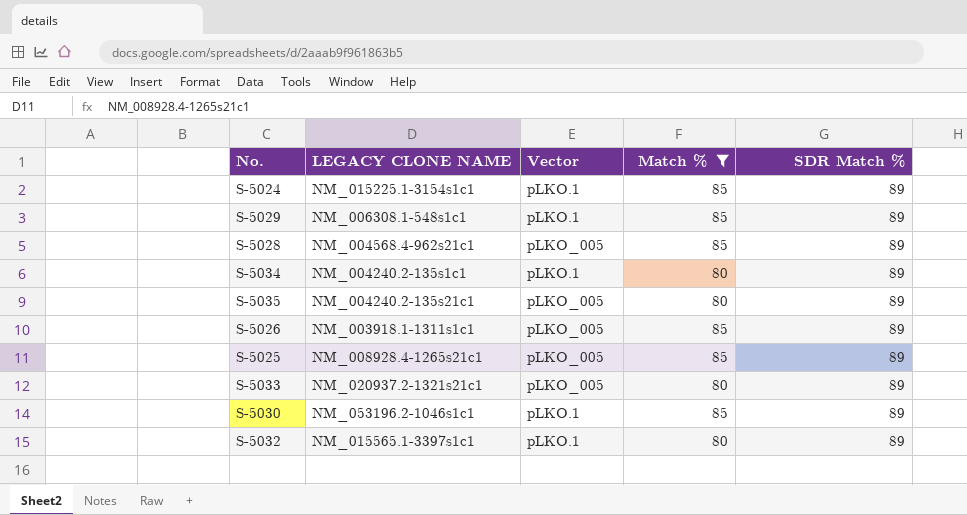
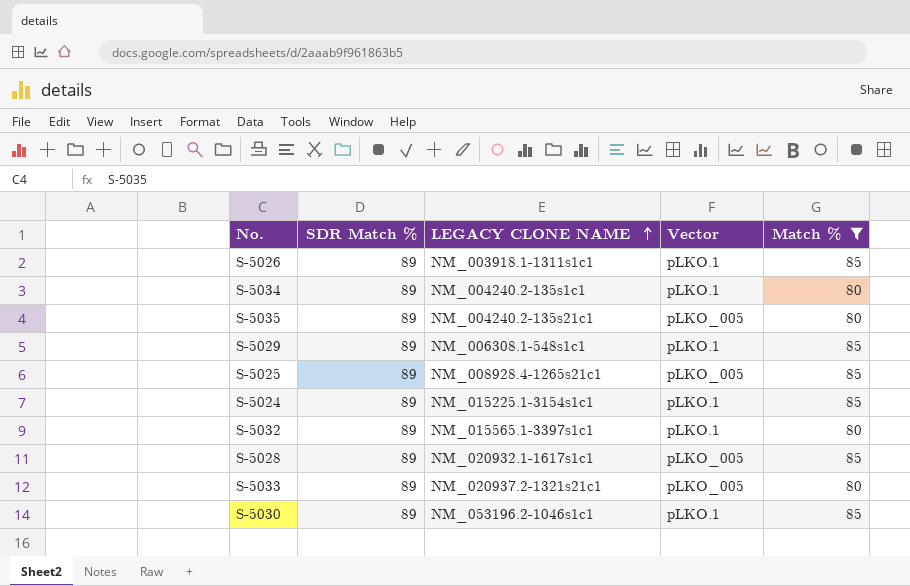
row order: none -> LEGACY CLONE NAME ascending
column SDR Match % | position: 5 -> 2
S-5026 | Vector: pLKO_005 -> pLKO.1
S-5028 | LEGACY CLONE NAME: NM_004568.4-962s21c1 -> NM_020932.1-1617s1c1

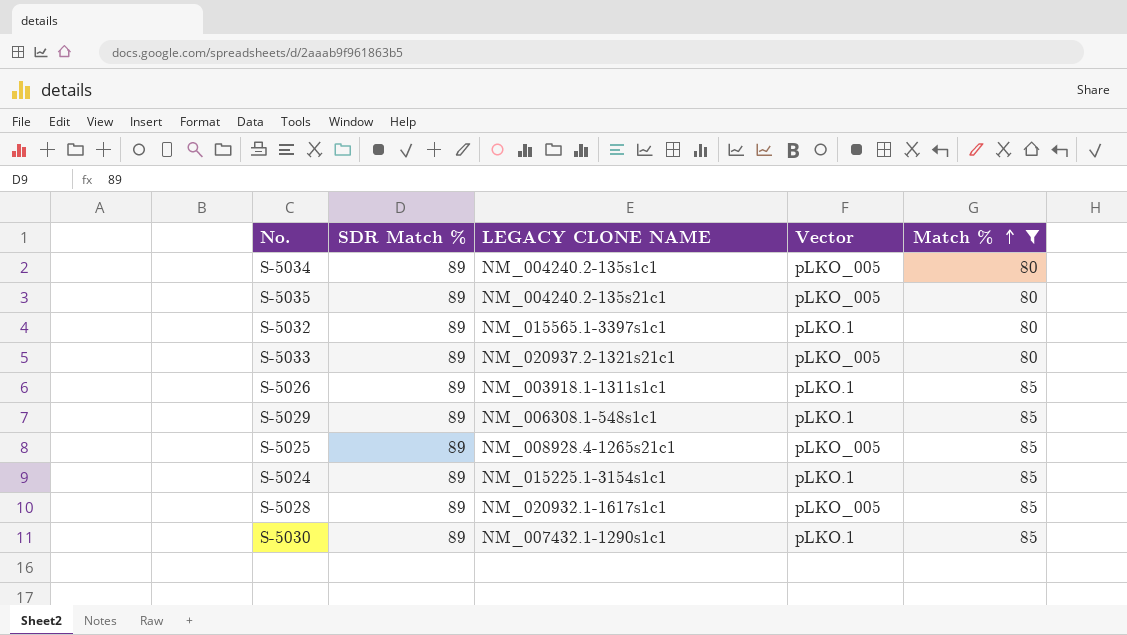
row order: LEGACY CLONE NAME ascending -> Match % ascending
S-5034 | Vector: pLKO.1 -> pLKO_005
S-5030 | LEGACY CLONE NAME: NM_053196.2-1046s1c1 -> NM_007432.1-1290s1c1

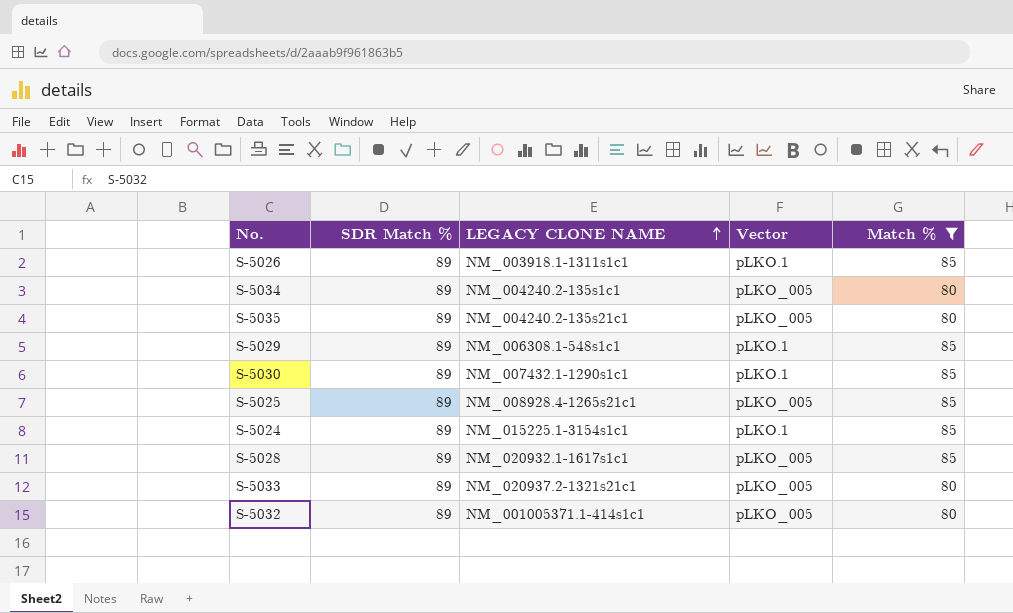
row order: Match % ascending -> LEGACY CLONE NAME ascending
S-5032 | LEGACY CLONE NAME: NM_015565.1-3397s1c1 -> NM_001005371.1-414s1c1
S-5032 | Vector: pLKO.1 -> pLKO_005

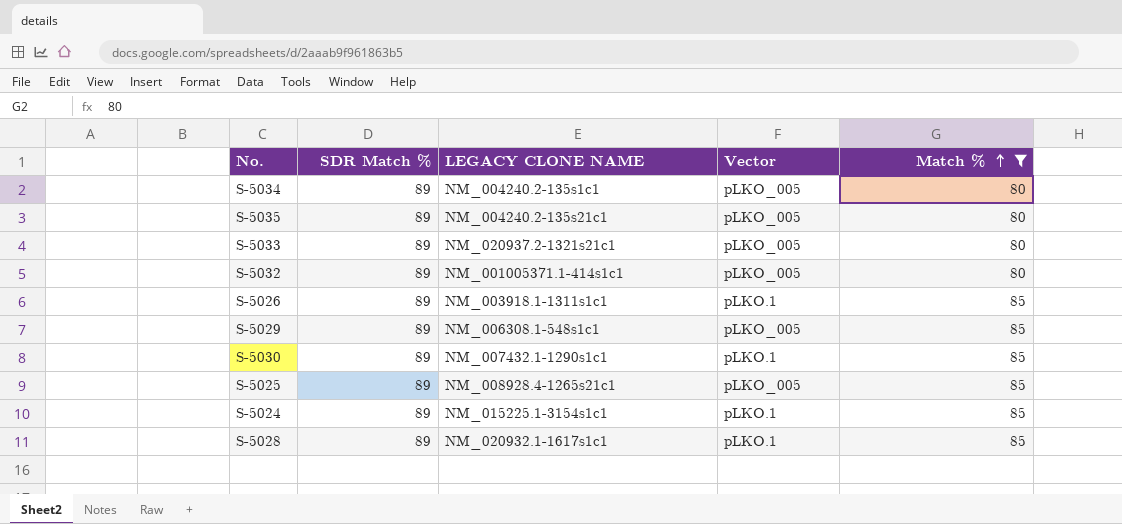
row order: LEGACY CLONE NAME ascending -> Match % ascending
S-5029 | Vector: pLKO.1 -> pLKO_005
S-5028 | Vector: pLKO_005 -> pLKO.1

